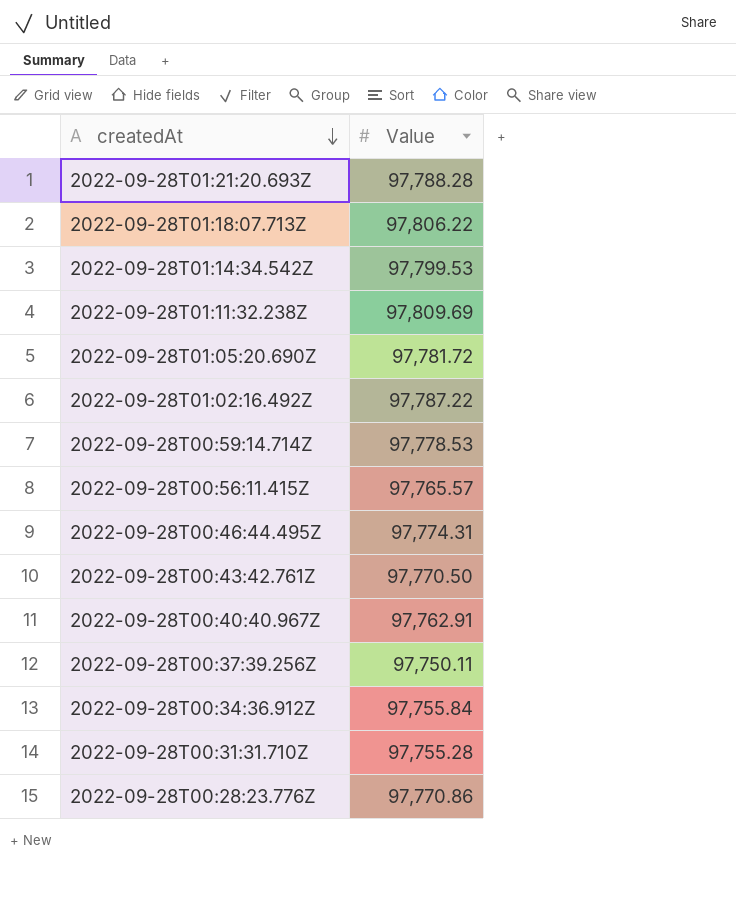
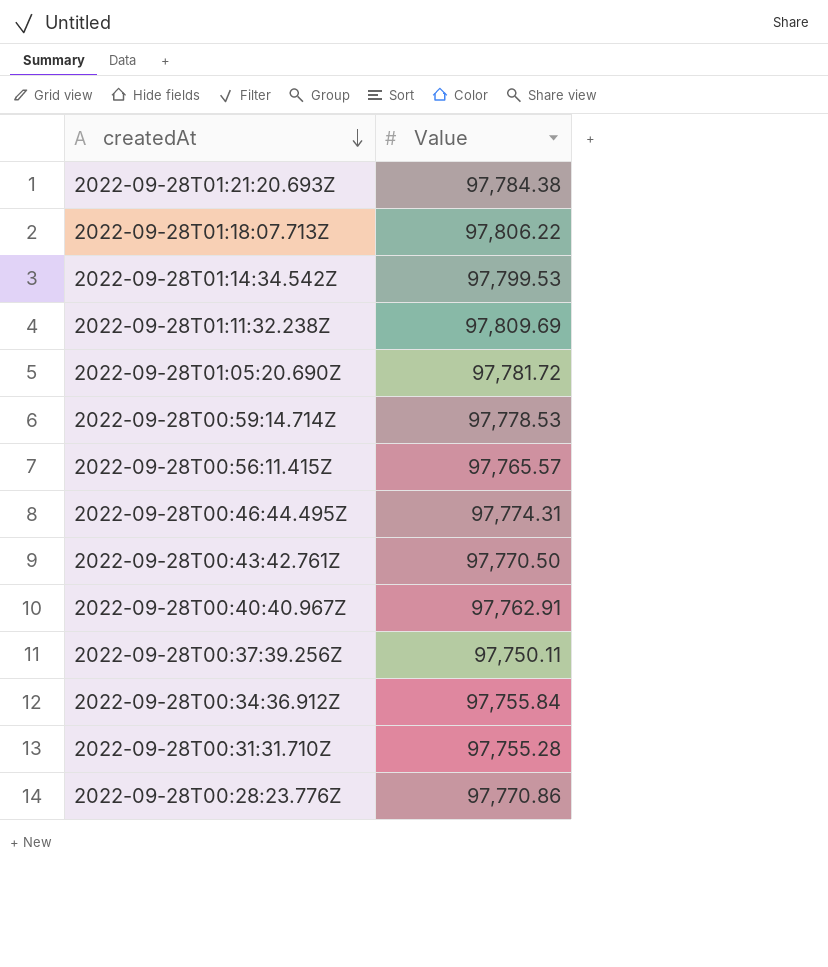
row 2022-09-28T01:02:16.492Z: 97,787.22 -> none
2022-09-28T01:21:20.693Z | Value: 97,788.28 -> 97,784.38

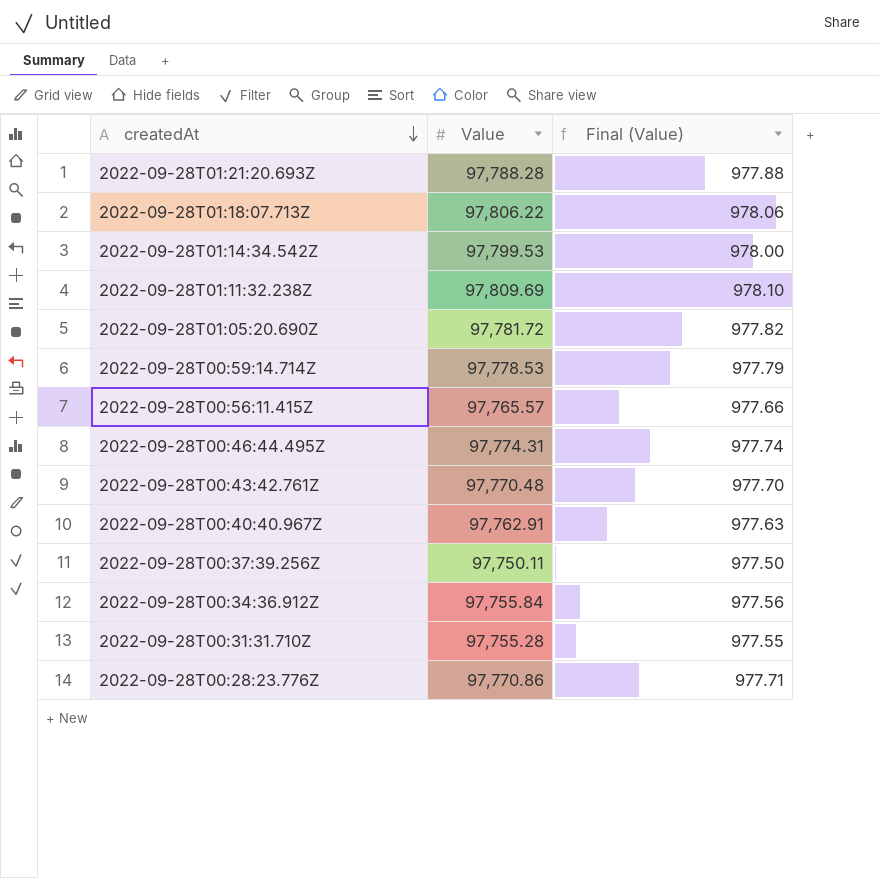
column Final (Value) | formula: none -> [Value] * 0.01
2022-09-28T01:21:20.693Z | Value: 97,784.38 -> 97,788.28
2022-09-28T00:43:42.761Z | Value: 97,770.50 -> 97,770.48

